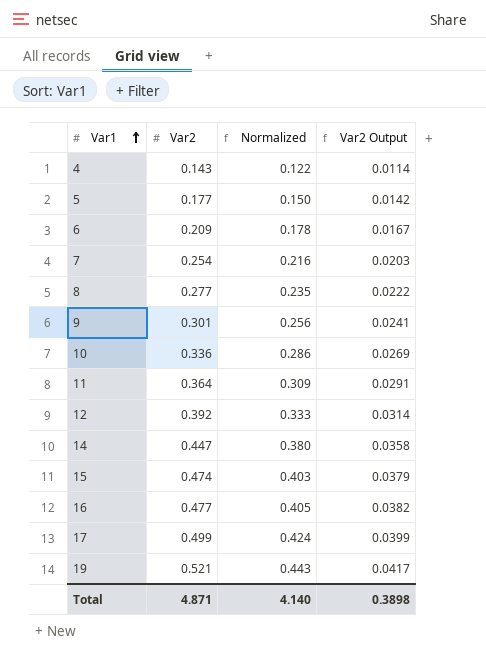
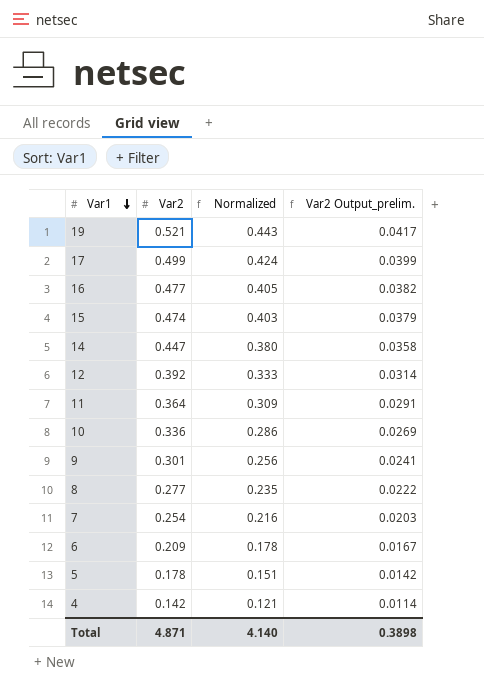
row order: Var1 ascending -> Var1 descending
column name: Var2 Output -> Var2 Output_prelim.
5 | Var2: 0.177 -> 0.178
5 | Normalized: 0.150 -> 0.151
4 | Var2: 0.143 -> 0.142
4 | Normalized: 0.122 -> 0.121

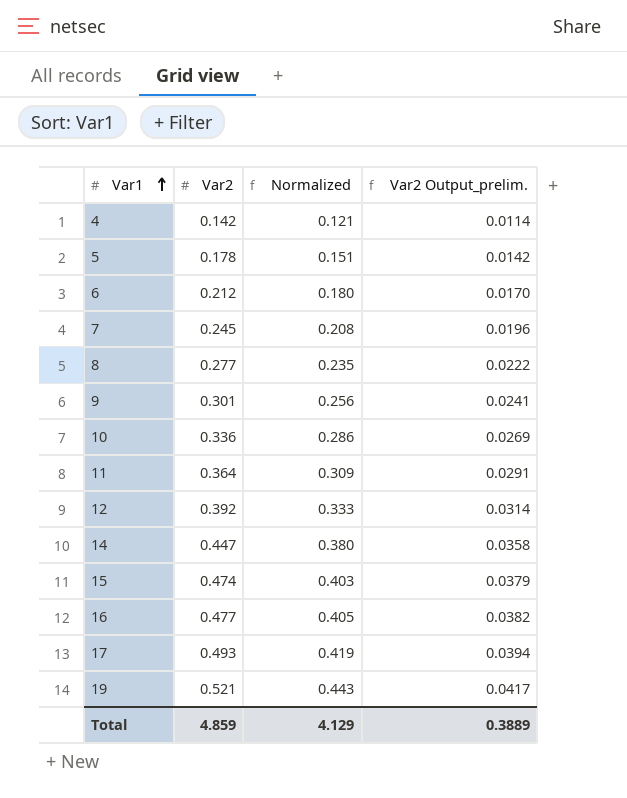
row order: Var1 descending -> Var1 ascending
6 | Var2: 0.209 -> 0.212
6 | Normalized: 0.178 -> 0.180
6 | Var2 Output_prelim.: 0.0167 -> 0.0170
7 | Var2: 0.254 -> 0.245
7 | Normalized: 0.216 -> 0.208
7 | Var2 Output_prelim.: 0.0203 -> 0.0196
17 | Var2: 0.499 -> 0.493
17 | Normalized: 0.424 -> 0.419
17 | Var2 Output_prelim.: 0.0399 -> 0.0394
Total | Var2: 4.871 -> 4.859
Total | Normalized: 4.140 -> 4.129
Total | Var2 Output_prelim.: 0.3898 -> 0.3889

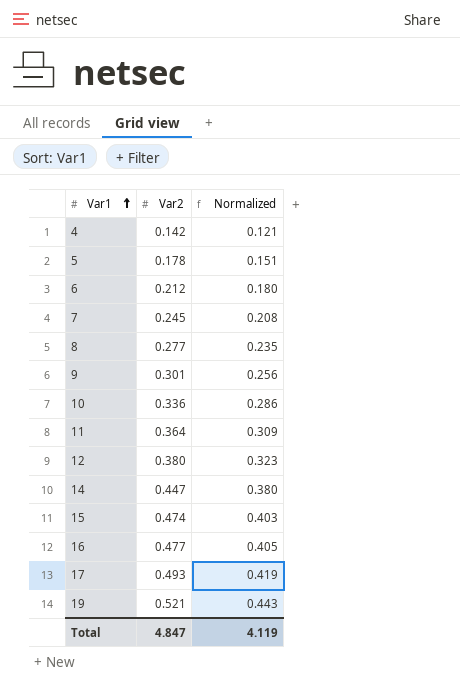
column Var2 Output_prelim. | formula: [Var2] * 0.08 -> none
12 | Var2: 0.392 -> 0.380
12 | Normalized: 0.333 -> 0.323
Total | Var2: 4.859 -> 4.847
Total | Normalized: 4.129 -> 4.119

